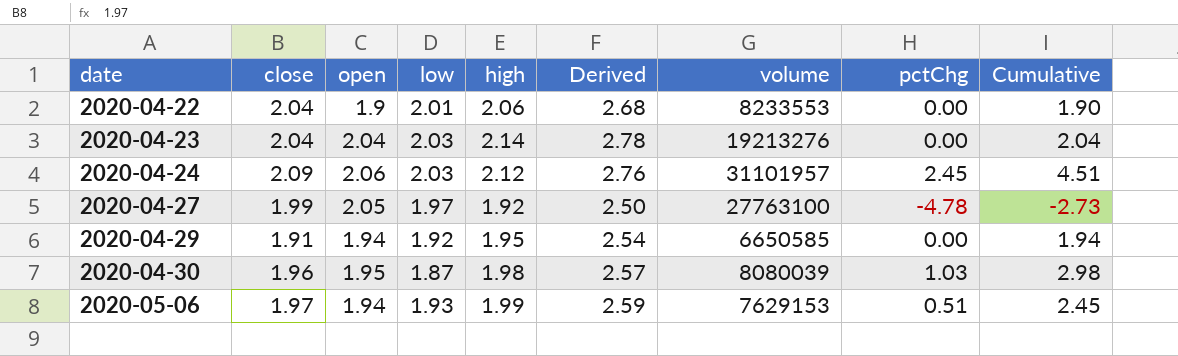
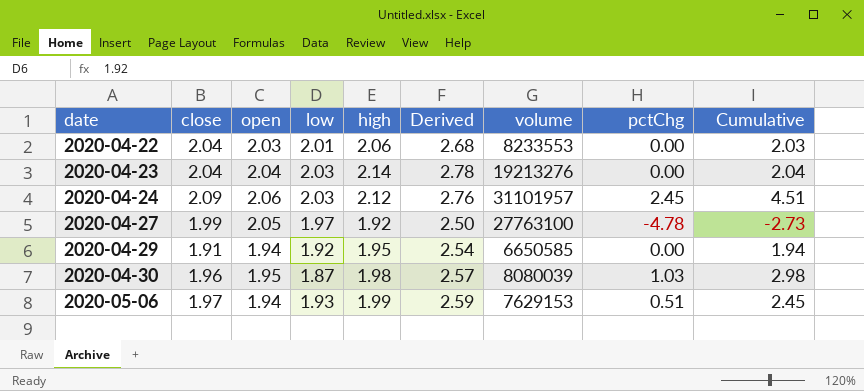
2020-04-22 | open: 1.9 -> 2.03
2020-04-22 | Cumulative: 1.90 -> 2.03

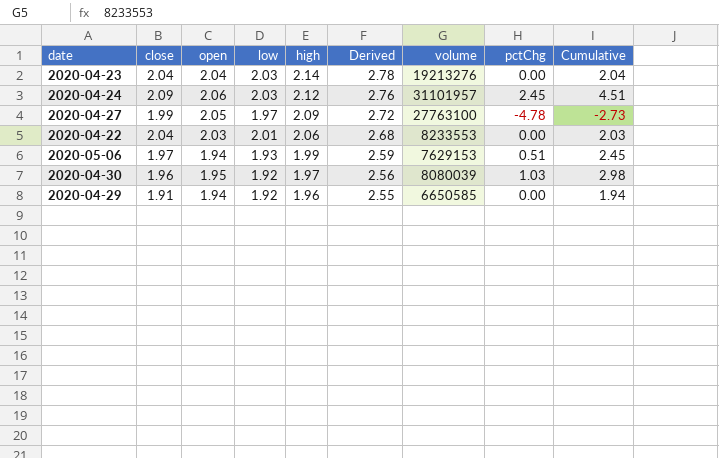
row order: date ascending -> high descending
2020-04-27 | high: 1.92 -> 2.09
2020-04-27 | Derived: 2.50 -> 2.72
2020-04-30 | low: 1.87 -> 1.92
2020-04-30 | high: 1.98 -> 1.97
2020-04-30 | Derived: 2.57 -> 2.56
2020-04-29 | high: 1.95 -> 1.96
2020-04-29 | Derived: 2.54 -> 2.55

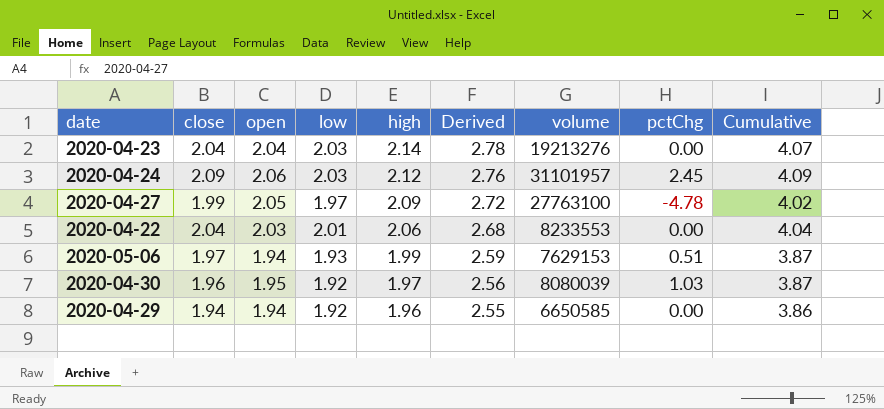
column Cumulative | formula: [open] + [pctChg] -> [open] + [low]
2020-04-29 | close: 1.91 -> 1.94

